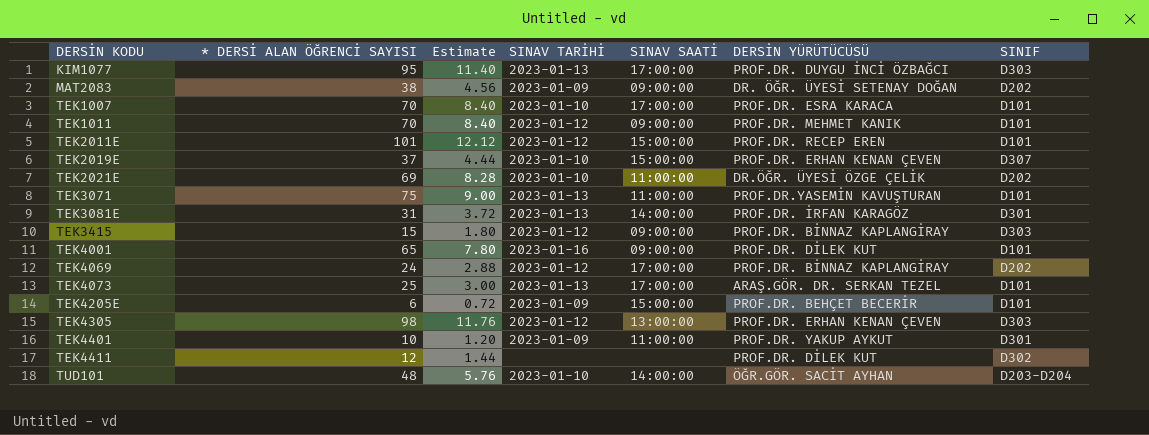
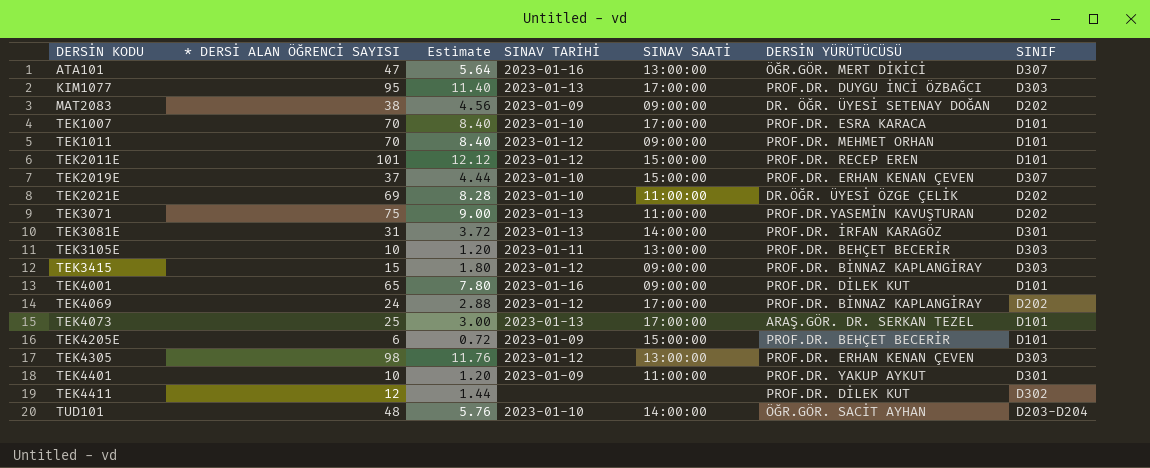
row ATA101: none -> 47 | 5.64 | 2023-01-16 | 13:00:00 | ÖĞR.GÖR. MERT DİKİCİ | D307
TEK1011 | DERSİN YÜRÜTÜCÜSÜ: PROF.DR. MEHMET KANIK -> PROF.DR. MEHMET ORHAN
TEK3071 | SINIF: D101 -> D202
row TEK3105E: none -> 10 | 1.20 | 2023-01-11 | 13:00:00 | PROF.DR. BEHÇET BECERİR | D303

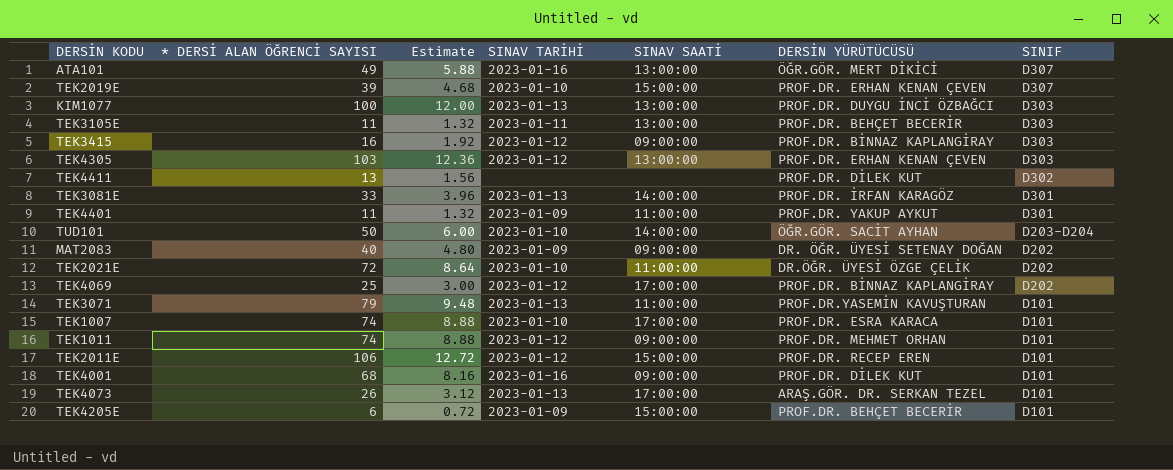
row order: DERSİN KODU ascending -> SINIF descending
ATA101 | * DERSİ ALAN ÖĞRENCİ SAYISI: 47 -> 49
ATA101 | Estimate: 5.64 -> 5.88
TEK2019E | * DERSİ ALAN ÖĞRENCİ SAYISI: 37 -> 39
TEK2019E | Estimate: 4.44 -> 4.68
KIM1077 | * DERSİ ALAN ÖĞRENCİ SAYISI: 95 -> 100
KIM1077 | Estimate: 11.40 -> 12.00
KIM1077 | SINAV SAATİ: 17:00:00 -> 13:00:00
TEK3105E | * DERSİ ALAN ÖĞRENCİ SAYISI: 10 -> 11
TEK3105E | Estimate: 1.20 -> 1.32
TEK3415 | * DERSİ ALAN ÖĞRENCİ SAYISI: 15 -> 16
TEK3415 | Estimate: 1.80 -> 1.92
TEK4305 | * DERSİ ALAN ÖĞRENCİ SAYISI: 98 -> 103
TEK4305 | Estimate: 11.76 -> 12.36
TEK4411 | * DERSİ ALAN ÖĞRENCİ SAYISI: 12 -> 13
TEK4411 | Estimate: 1.44 -> 1.56
TEK3081E | * DERSİ ALAN ÖĞRENCİ SAYISI: 31 -> 33
TEK3081E | Estimate: 3.72 -> 3.96
TEK4401 | * DERSİ ALAN ÖĞRENCİ SAYISI: 10 -> 11
TEK4401 | Estimate: 1.20 -> 1.32
TUD101 | * DERSİ ALAN ÖĞRENCİ SAYISI: 48 -> 50
TUD101 | Estimate: 5.76 -> 6.00
MAT2083 | * DERSİ ALAN ÖĞRENCİ SAYISI: 38 -> 40
MAT2083 | Estimate: 4.56 -> 4.80
TEK2021E | * DERSİ ALAN ÖĞRENCİ SAYISI: 69 -> 72
TEK2021E | Estimate: 8.28 -> 8.64
TEK4069 | * DERSİ ALAN ÖĞRENCİ SAYISI: 24 -> 25
TEK4069 | Estimate: 2.88 -> 3.00
TEK3071 | * DERSİ ALAN ÖĞRENCİ SAYISI: 75 -> 79
TEK3071 | Estimate: 9.00 -> 9.48
TEK3071 | SINIF: D202 -> D101
TEK1007 | * DERSİ ALAN ÖĞRENCİ SAYISI: 70 -> 74
TEK1007 | Estimate: 8.40 -> 8.88
TEK1011 | * DERSİ ALAN ÖĞRENCİ SAYISI: 70 -> 74
TEK1011 | Estimate: 8.40 -> 8.88
TEK2011E | * DERSİ ALAN ÖĞRENCİ SAYISI: 101 -> 106
TEK2011E | Estimate: 12.12 -> 12.72
TEK4001 | * DERSİ ALAN ÖĞRENCİ SAYISI: 65 -> 68
TEK4001 | Estimate: 7.80 -> 8.16
TEK4073 | * DERSİ ALAN ÖĞRENCİ SAYISI: 25 -> 26
TEK4073 | Estimate: 3.00 -> 3.12

